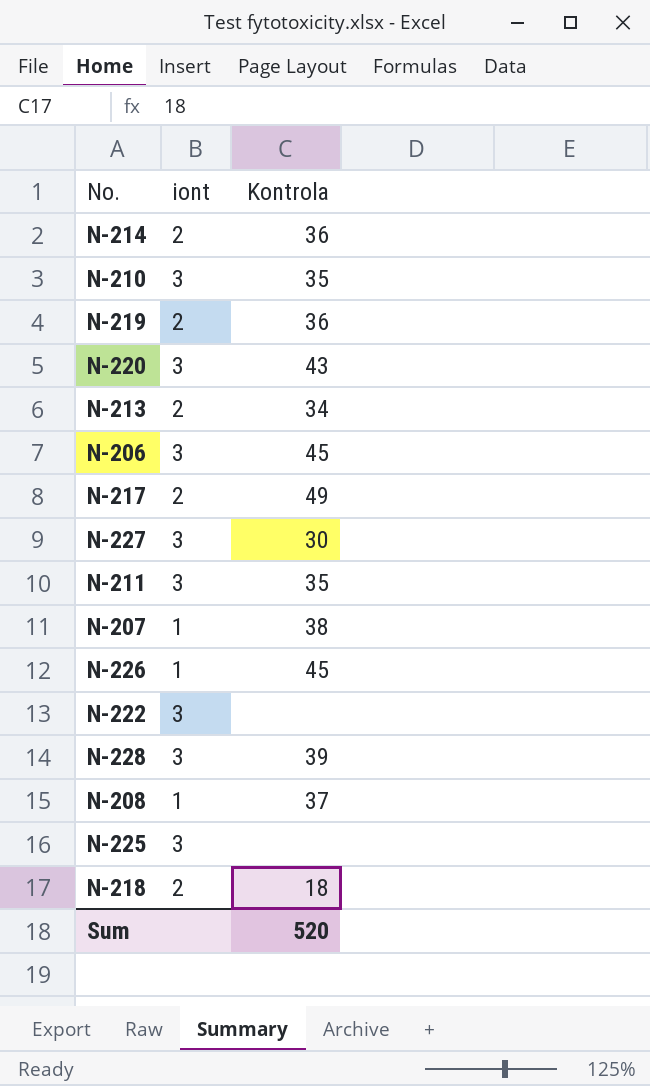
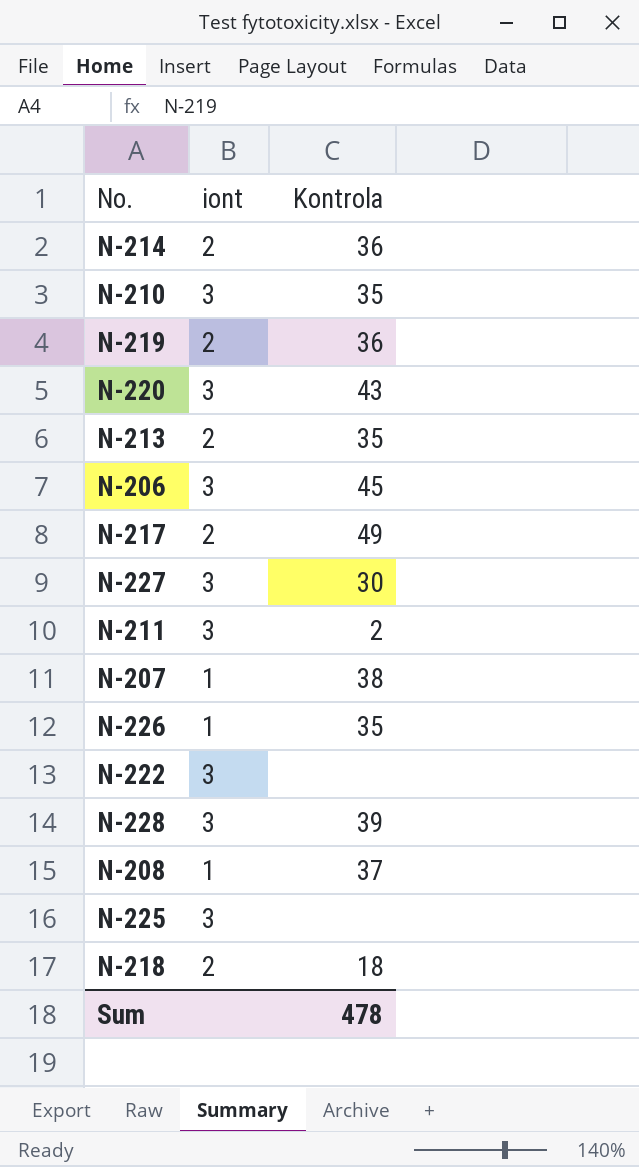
N-213 | Kontrola: 34 -> 35
N-211 | Kontrola: 35 -> 2
N-226 | Kontrola: 45 -> 35
Sum | Kontrola: 520 -> 478

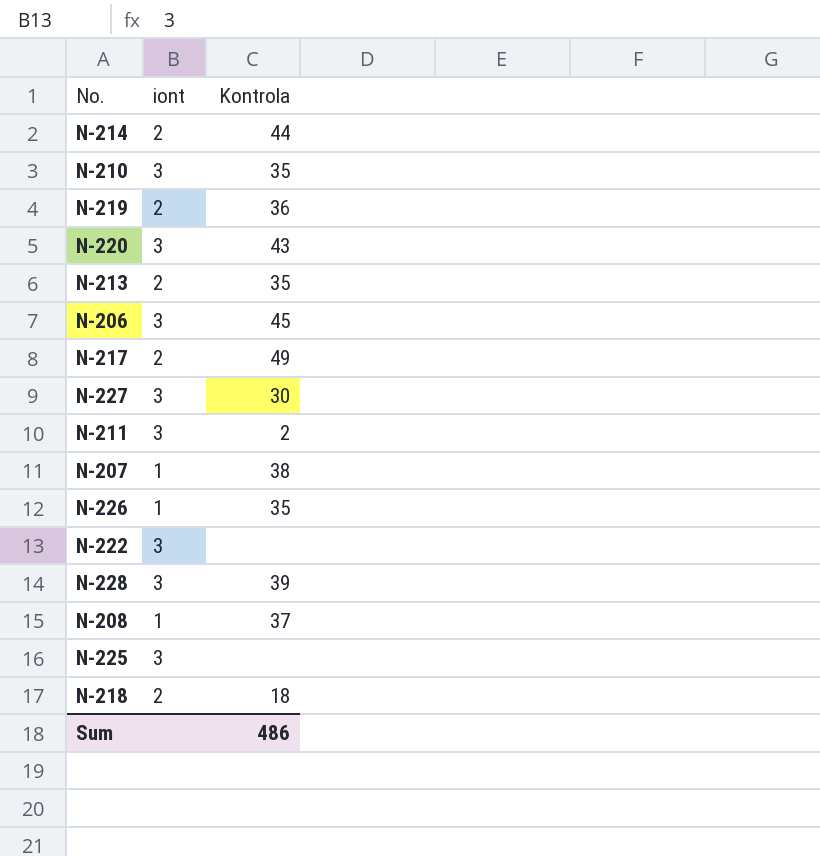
N-214 | Kontrola: 36 -> 44
Sum | Kontrola: 478 -> 486

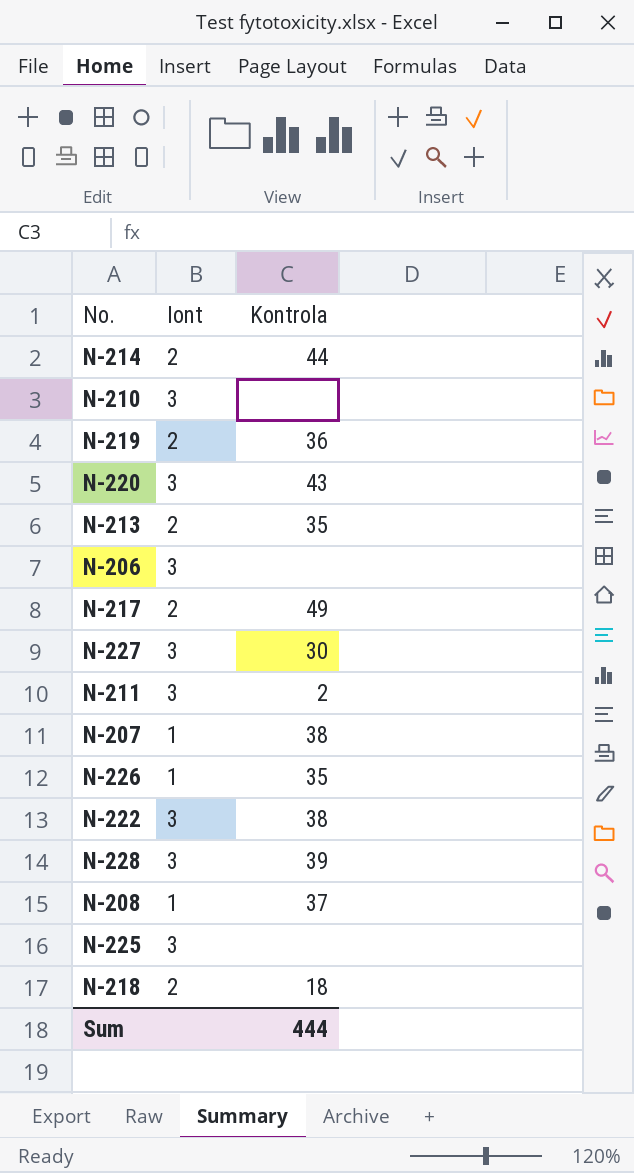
column name: iont -> Iont
N-210 | Kontrola: 35 -> none
N-206 | Kontrola: 45 -> none
N-222 | Kontrola: none -> 38
Sum | Kontrola: 486 -> 444

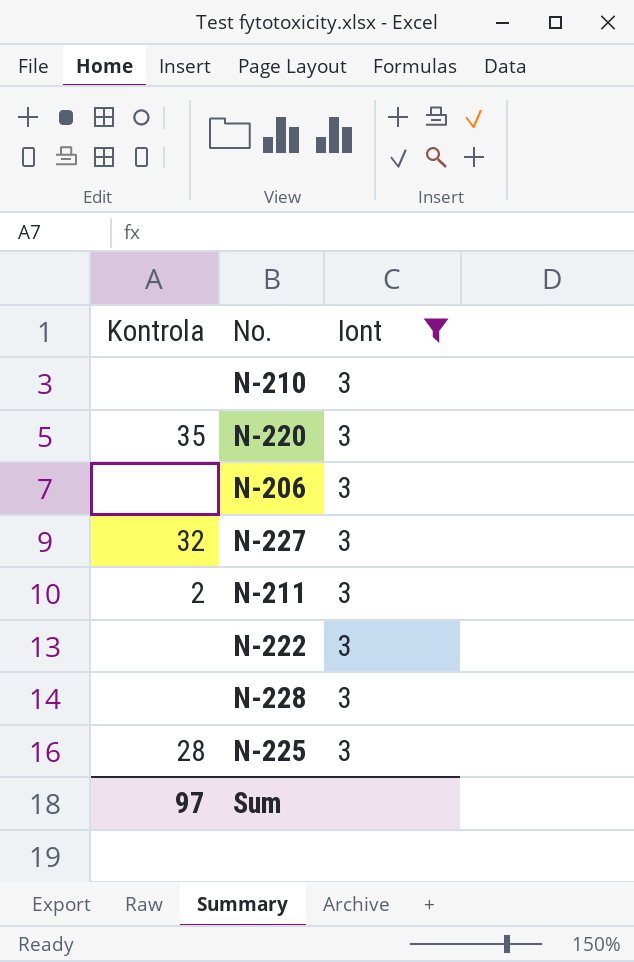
filter: none -> Iont = 3
column Kontrola | position: 3 -> 1
N-220 | Kontrola: 43 -> 35
N-227 | Kontrola: 30 -> 32
N-222 | Kontrola: 38 -> none
N-228 | Kontrola: 39 -> none
N-225 | Kontrola: none -> 28
Sum | Kontrola: 444 -> 97

